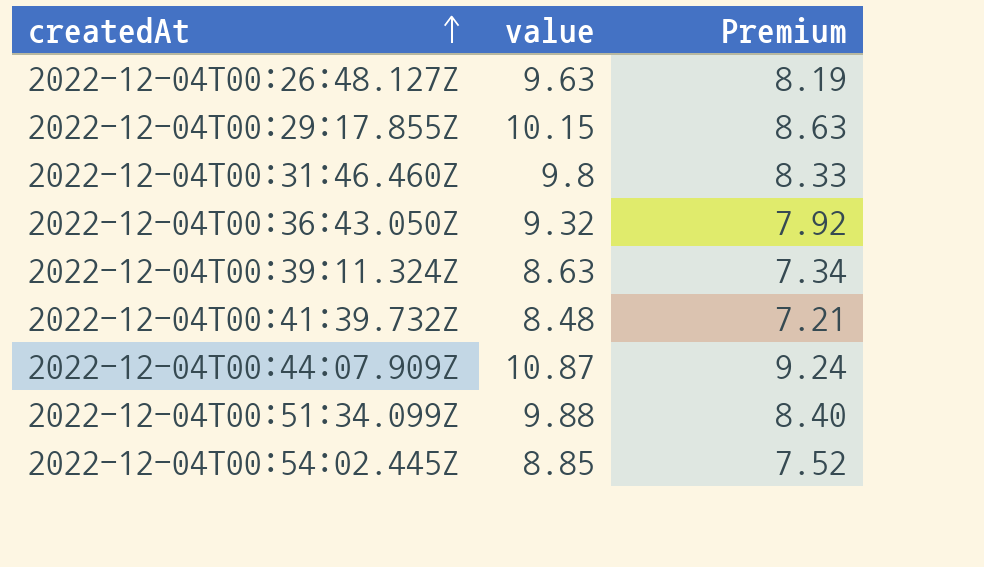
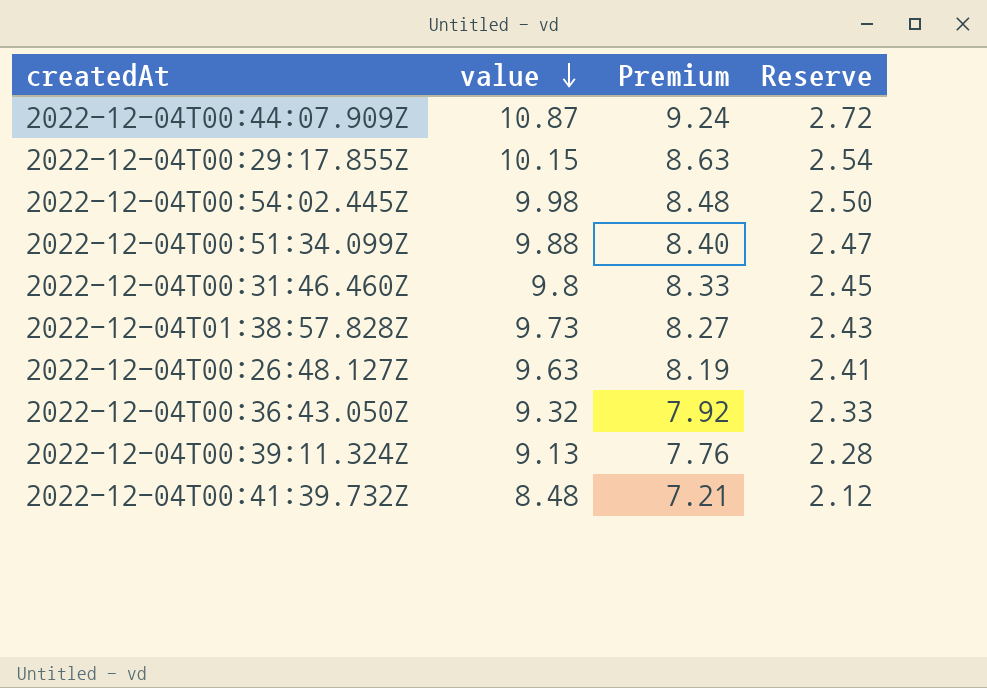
row order: createdAt ascending -> value descending
column Reserve | formula: none -> [value] * 0.25
2022-12-04T00:54:02.445Z | value: 8.85 -> 9.98
2022-12-04T00:54:02.445Z | Premium: 7.52 -> 8.48
row 2022-12-04T01:38:57.828Z: none -> 9.73 | 8.27 | 2.43
2022-12-04T00:39:11.324Z | value: 8.63 -> 9.13
2022-12-04T00:39:11.324Z | Premium: 7.34 -> 7.76

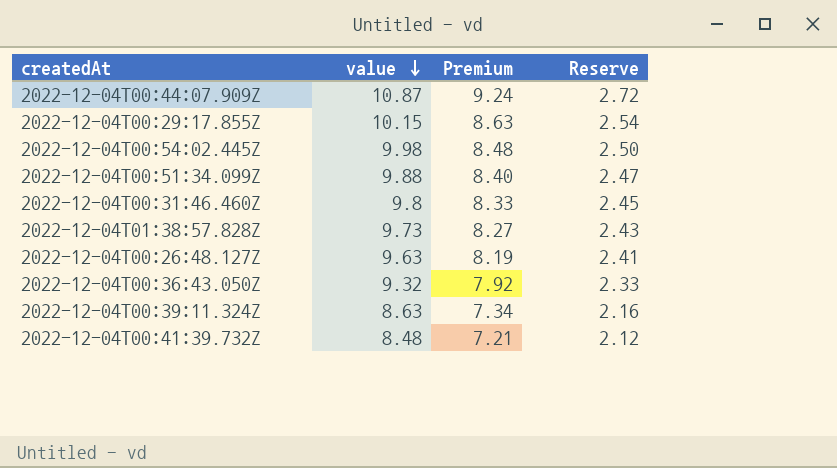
2022-12-04T00:39:11.324Z | value: 9.13 -> 8.63
2022-12-04T00:39:11.324Z | Premium: 7.76 -> 7.34
2022-12-04T00:39:11.324Z | Reserve: 2.28 -> 2.16

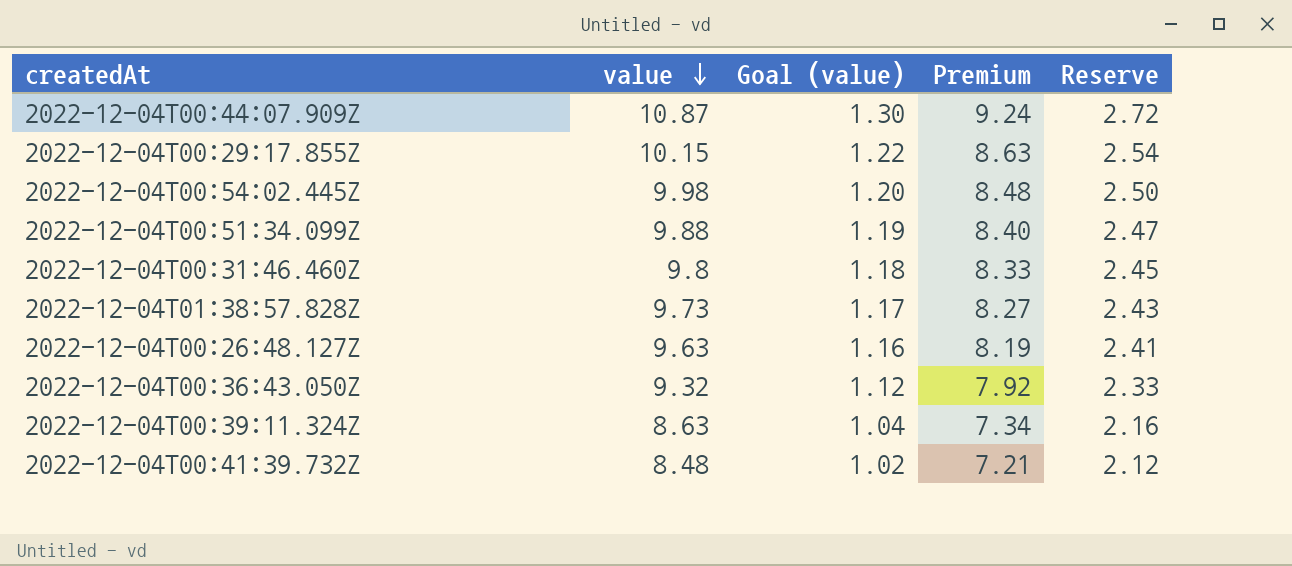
column Goal (value) | formula: none -> [value] * 0.12

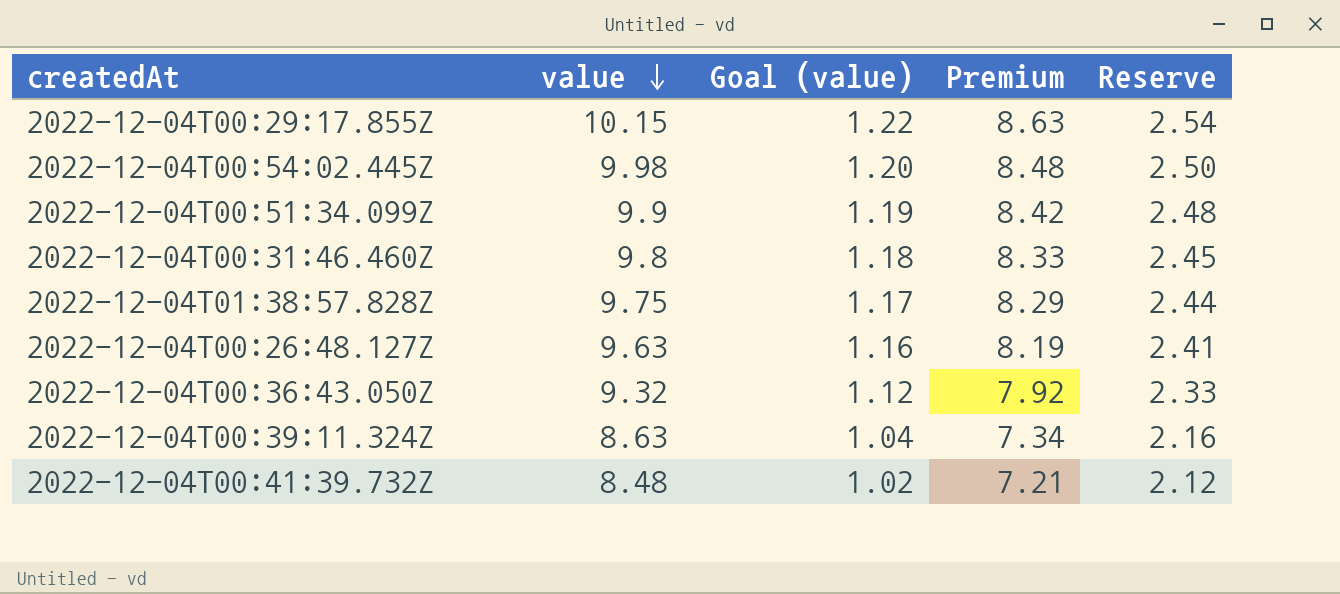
row 2022-12-04T00:44:07.909Z: 10.87 | 1.30 | 9.24 | 2.72 -> none
2022-12-04T00:51:34.099Z | value: 9.88 -> 9.9
2022-12-04T00:51:34.099Z | Premium: 8.40 -> 8.42
2022-12-04T00:51:34.099Z | Reserve: 2.47 -> 2.48
2022-12-04T01:38:57.828Z | value: 9.73 -> 9.75
2022-12-04T01:38:57.828Z | Premium: 8.27 -> 8.29
2022-12-04T01:38:57.828Z | Reserve: 2.43 -> 2.44

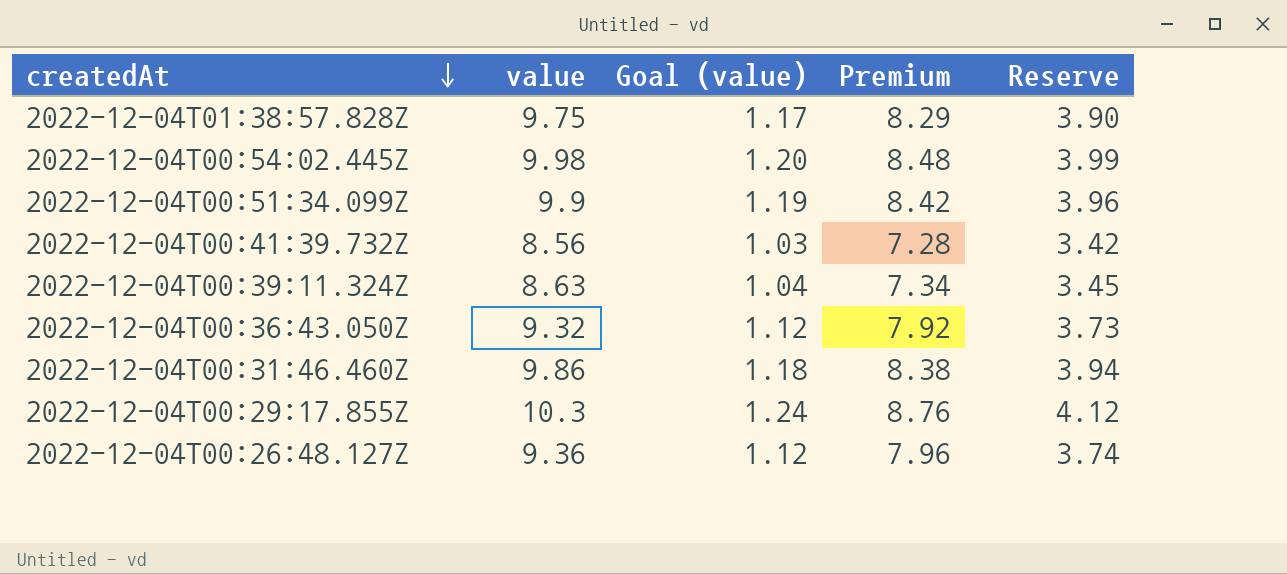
row order: value descending -> createdAt descending
column Reserve | formula: [value] * 0.25 -> [value] * 0.4
2022-12-04T00:41:39.732Z | value: 8.48 -> 8.56
2022-12-04T00:41:39.732Z | Goal (value): 1.02 -> 1.03
2022-12-04T00:41:39.732Z | Premium: 7.21 -> 7.28
2022-12-04T00:31:46.460Z | value: 9.8 -> 9.86
2022-12-04T00:31:46.460Z | Premium: 8.33 -> 8.38
2022-12-04T00:29:17.855Z | value: 10.15 -> 10.3
2022-12-04T00:29:17.855Z | Goal (value): 1.22 -> 1.24
2022-12-04T00:29:17.855Z | Premium: 8.63 -> 8.76
2022-12-04T00:26:48.127Z | value: 9.63 -> 9.36
2022-12-04T00:26:48.127Z | Goal (value): 1.16 -> 1.12
2022-12-04T00:26:48.127Z | Premium: 8.19 -> 7.96

